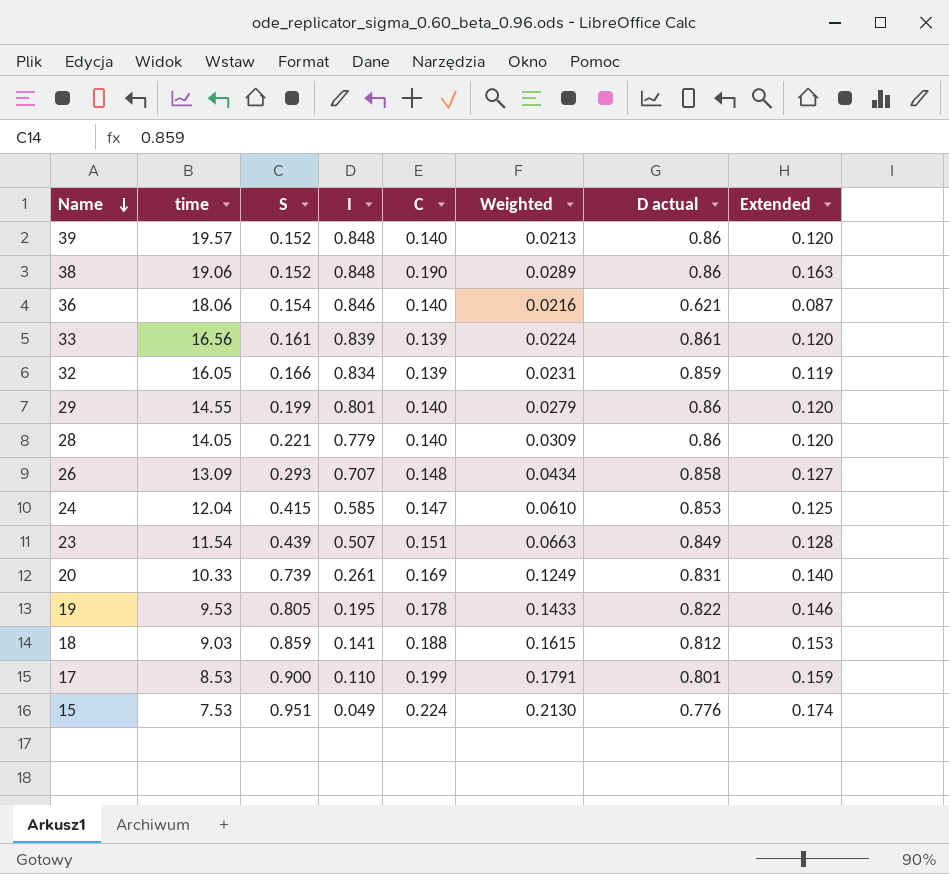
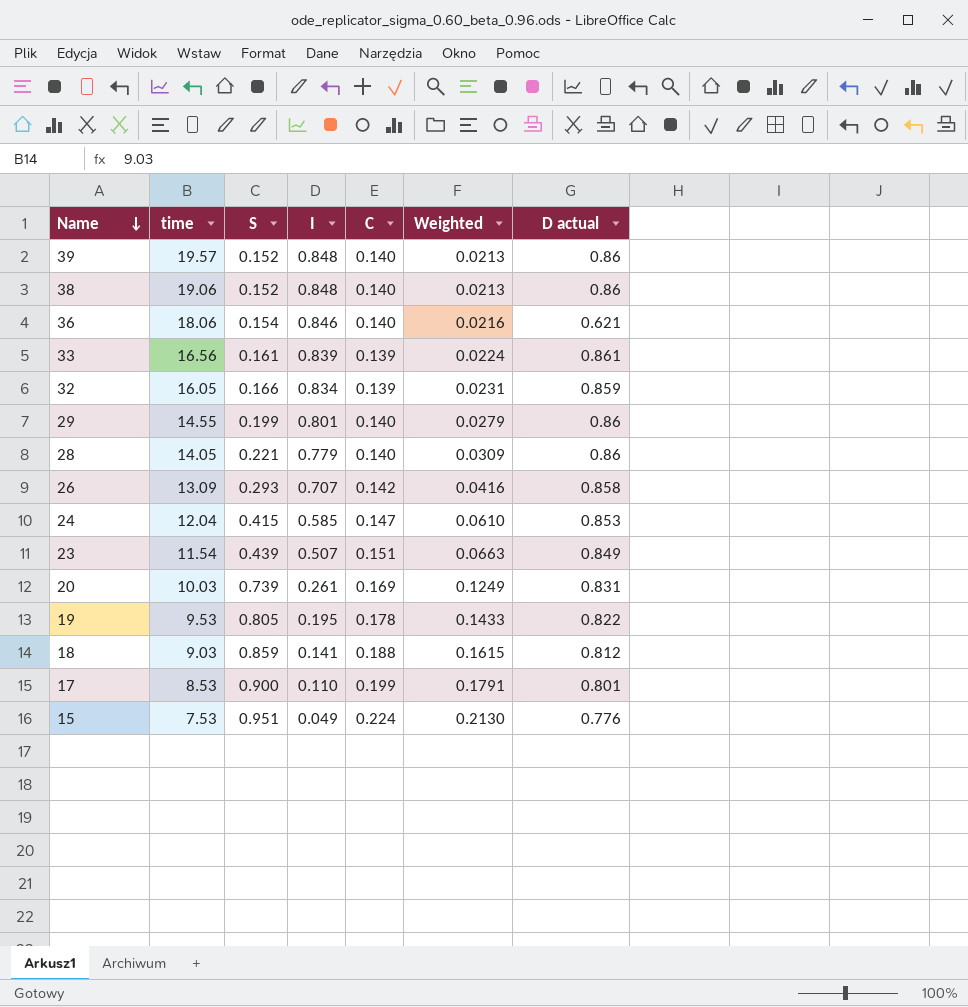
column Extended | formula: [C] * [D actual] -> none
38 | C: 0.190 -> 0.140
38 | Weighted: 0.0289 -> 0.0213
26 | C: 0.148 -> 0.142
26 | Weighted: 0.0434 -> 0.0416
20 | time: 10.33 -> 10.03

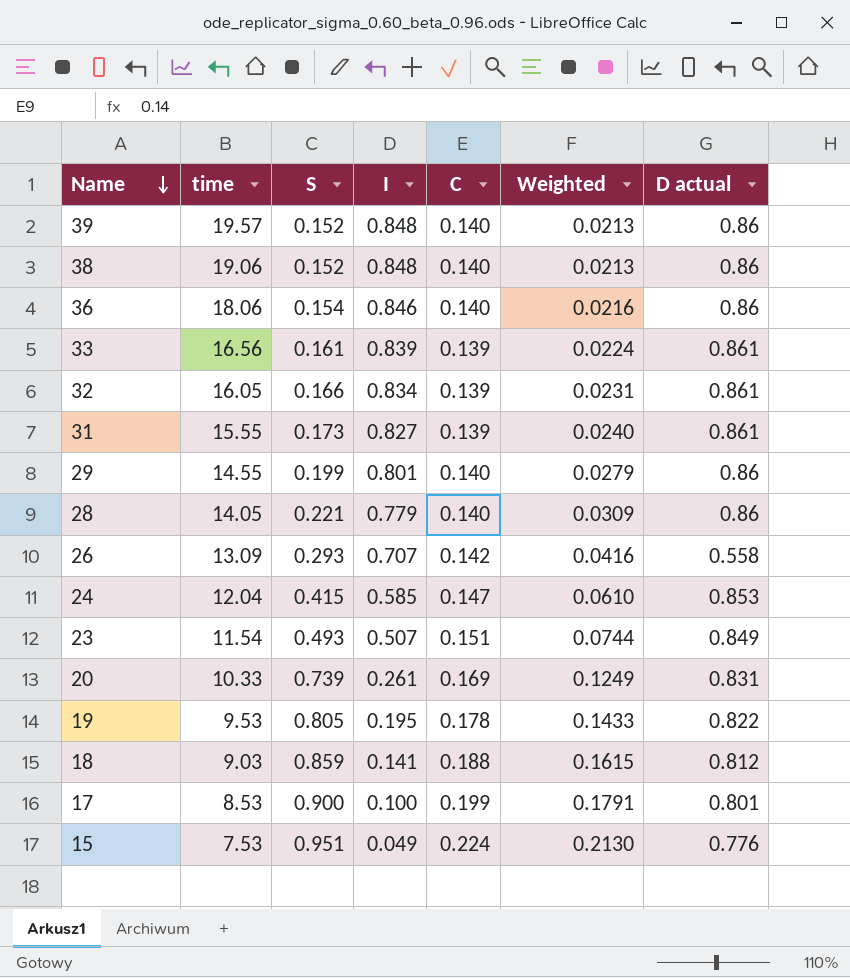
36 | D actual: 0.621 -> 0.86
32 | D actual: 0.859 -> 0.861
row 31: none -> 15.55 | 0.173 | 0.827 | 0.139 | 0.0240 | 0.861
26 | D actual: 0.858 -> 0.558
23 | S: 0.439 -> 0.493
23 | Weighted: 0.0663 -> 0.0744
20 | time: 10.03 -> 10.33
17 | I: 0.110 -> 0.100

